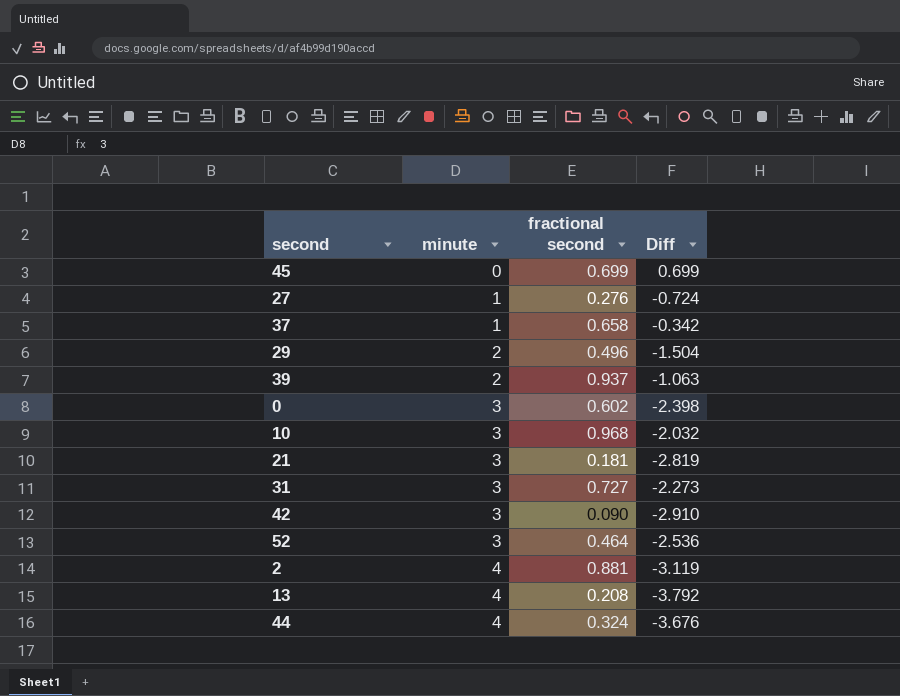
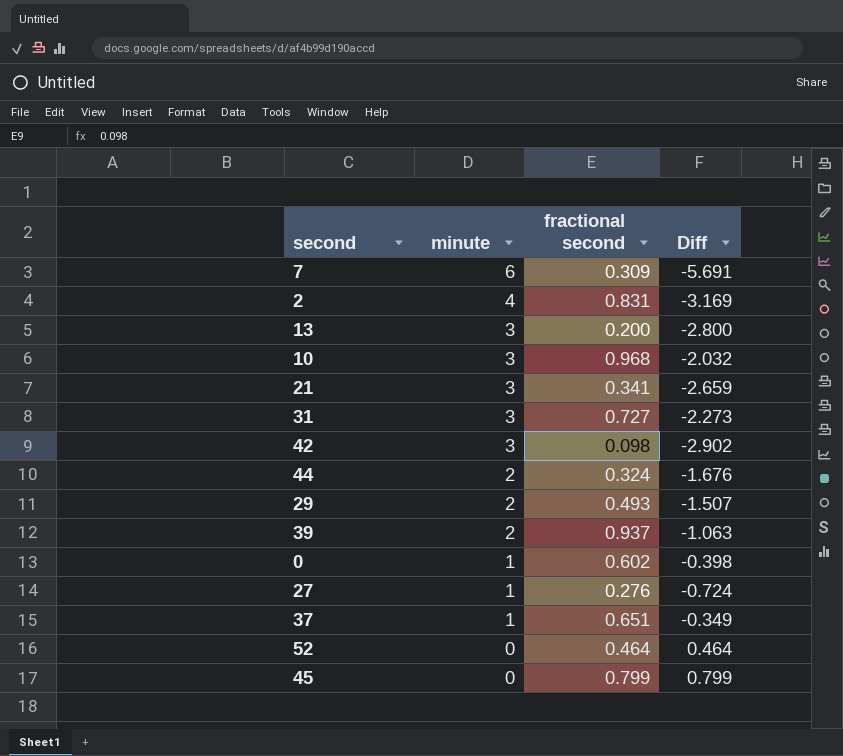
row order: minute ascending -> minute descending
row 7: none -> 6 | 0.309 | -5.691
2 | fractional second: 0.881 -> 0.831
2 | Diff: -3.119 -> -3.169
13 | minute: 4 -> 3
13 | fractional second: 0.208 -> 0.200
13 | Diff: -3.792 -> -2.800
21 | fractional second: 0.181 -> 0.341
21 | Diff: -2.819 -> -2.659
42 | fractional second: 0.090 -> 0.098
42 | Diff: -2.910 -> -2.902
44 | minute: 4 -> 2
44 | Diff: -3.676 -> -1.676
29 | fractional second: 0.496 -> 0.493
29 | Diff: -1.504 -> -1.507
0 | minute: 3 -> 1
0 | Diff: -2.398 -> -0.398
37 | fractional second: 0.658 -> 0.651
37 | Diff: -0.342 -> -0.349
52 | minute: 3 -> 0
52 | Diff: -2.536 -> 0.464
45 | fractional second: 0.699 -> 0.799
45 | Diff: 0.699 -> 0.799

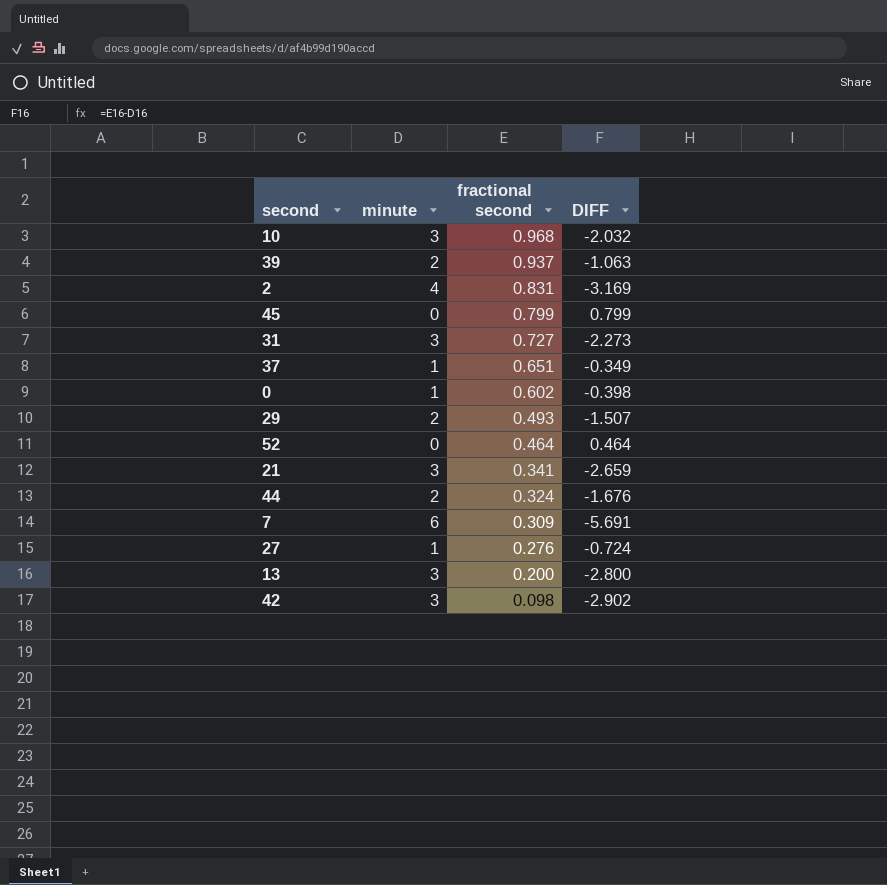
row order: minute descending -> fractional second descending
column name: Diff -> DIFF

